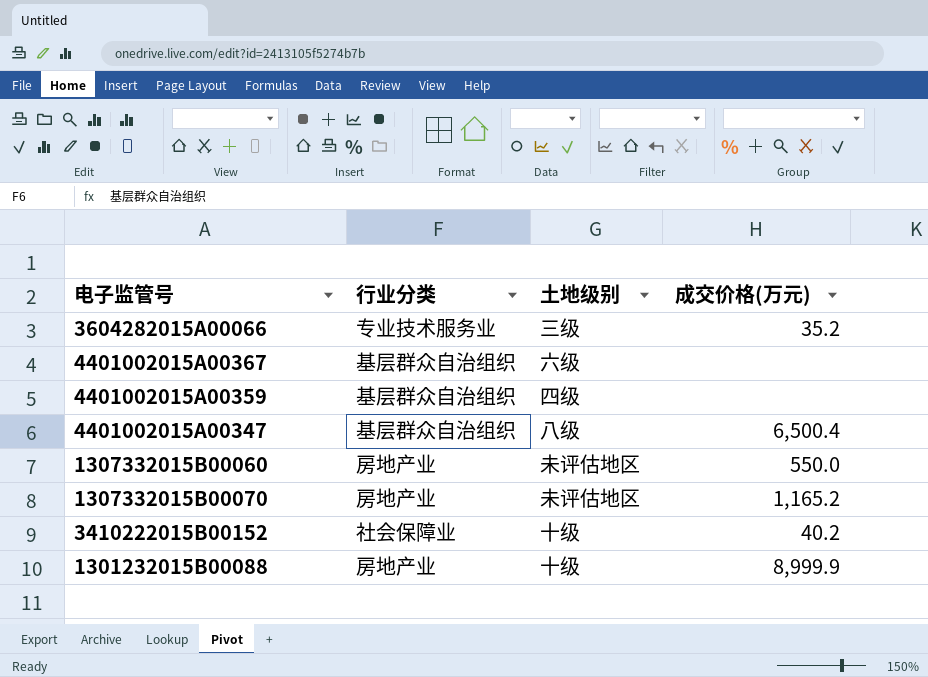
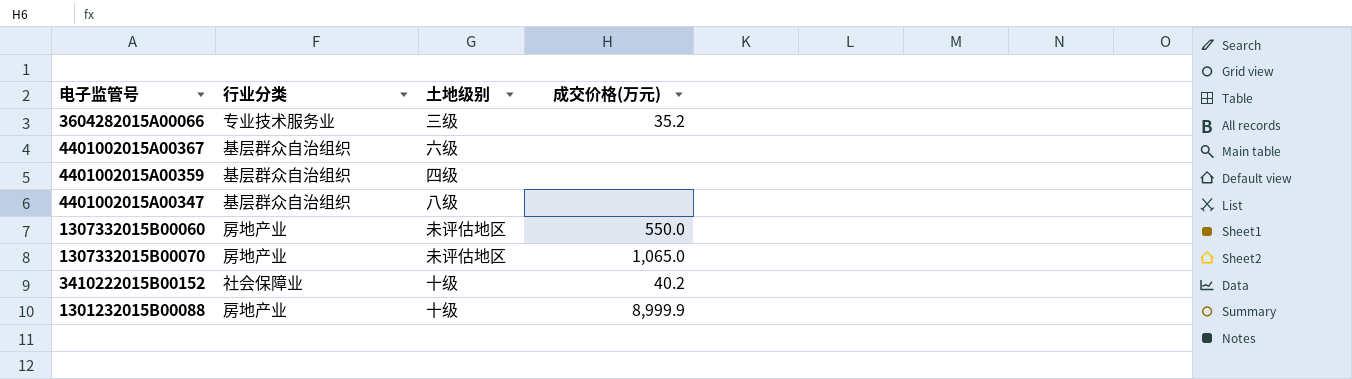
4401002015A00347 | 成交价格(万元): 6,500.4 -> none
1307332015B00070 | 成交价格(万元): 1,165.2 -> 1,065.0

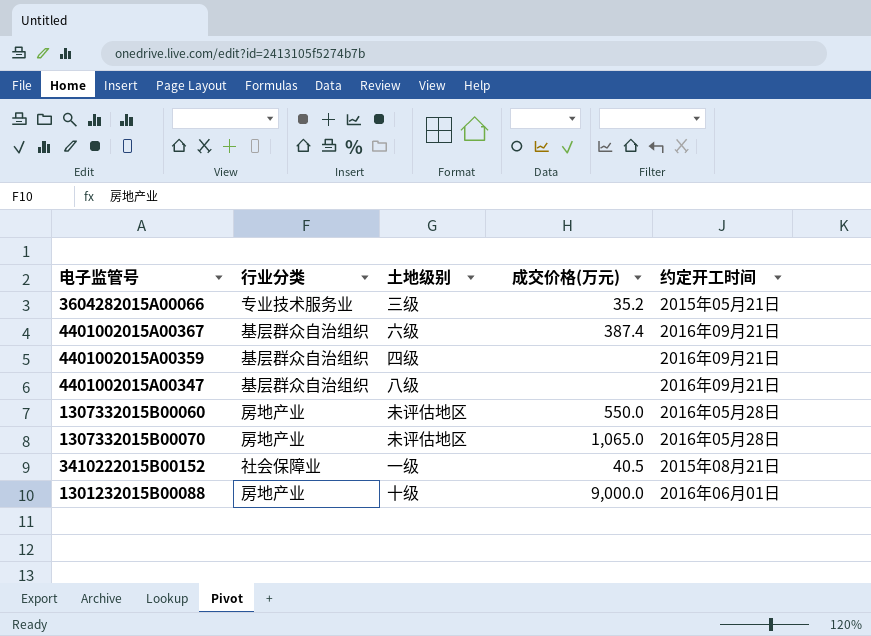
column 约定开工时间 | position: none -> 5
4401002015A00367 | 成交价格(万元): none -> 387.4
3410222015B00152 | 土地级别: 十级 -> 一级
3410222015B00152 | 成交价格(万元): 40.2 -> 40.5
1301232015B00088 | 成交价格(万元): 8,999.9 -> 9,000.0

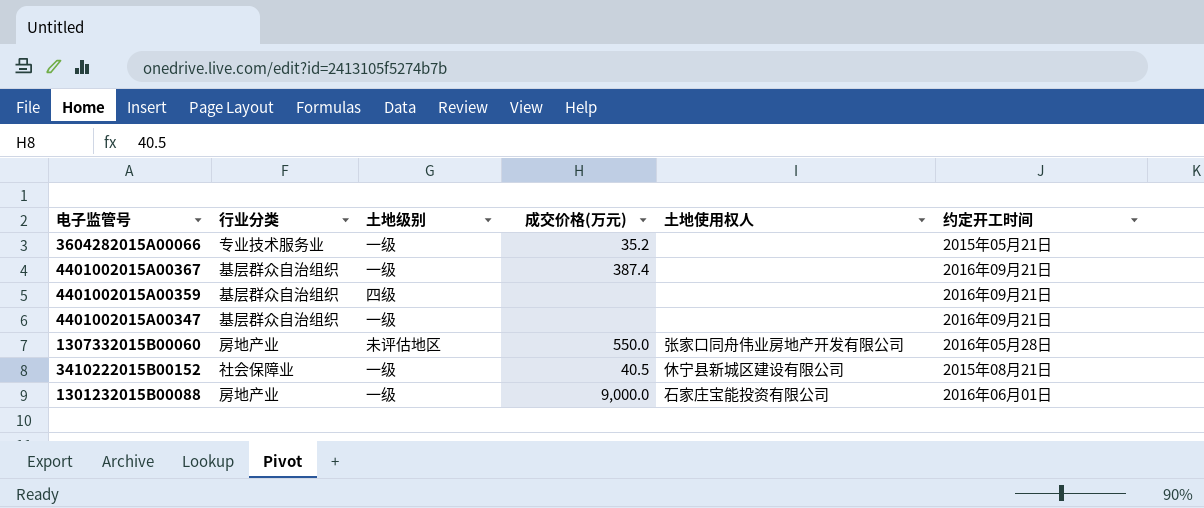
column 土地使用权人 | position: none -> 5
row 1307332015B00070: 房地产业 | 未评估地区 | 1,065.0 | 2016年05月28日 -> none
3604282015A00066 | 土地级别: 三级 -> 一级
4401002015A00367 | 土地级别: 六级 -> 一级
4401002015A00347 | 土地级别: 八级 -> 一级
1301232015B00088 | 土地级别: 十级 -> 一级

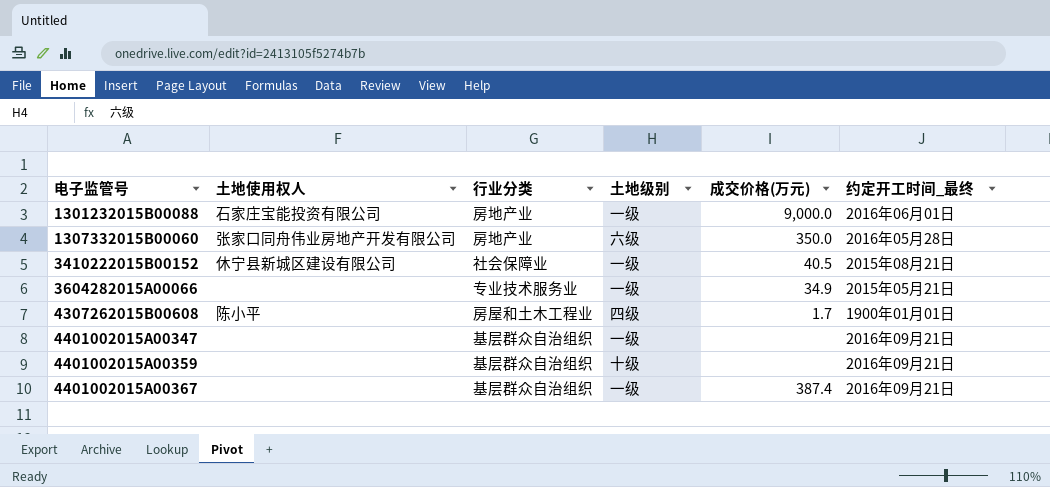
row order: none -> 电子监管号 ascending
column 土地使用权人 | position: 5 -> 2
column name: 约定开工时间 -> 约定开工时间_最终
1307332015B00060 | 土地级别: 未评估地区 -> 六级
1307332015B00060 | 成交价格(万元): 550.0 -> 350.0
3604282015A00066 | 成交价格(万元): 35.2 -> 34.9
row 4307262015B00608: none -> 陈小平 | 房屋和土木工程业 | 四级 | 1.7 | 1900年01月01日
4401002015A00359 | 土地级别: 四级 -> 十级

